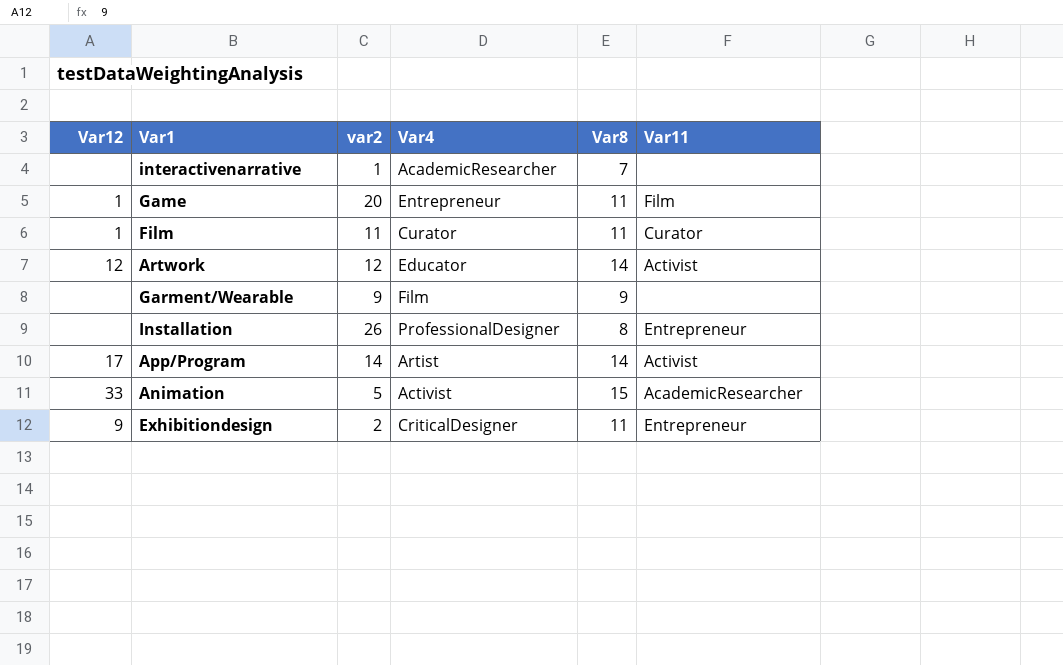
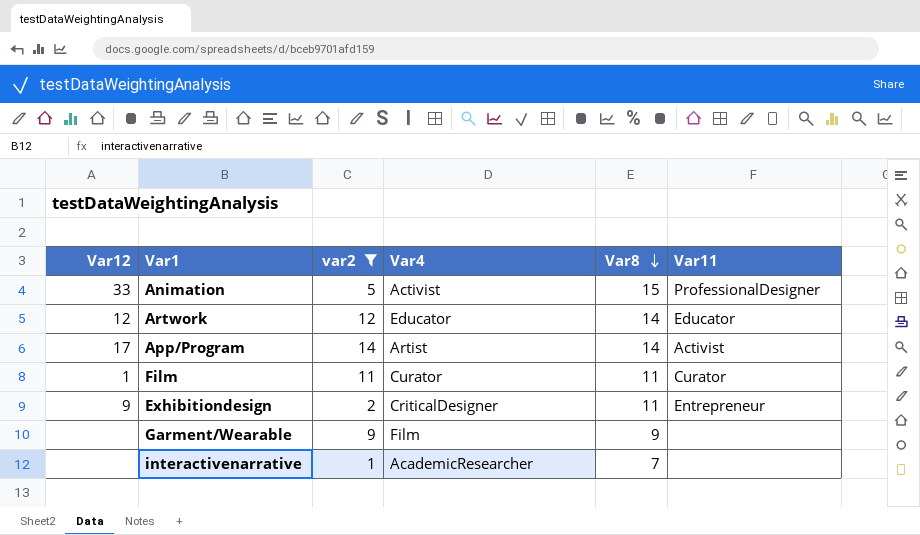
filter: none -> var2 <= 14
row order: none -> Var8 descending
Animation | Var11: AcademicResearcher -> ProfessionalDesigner
Artwork | Var11: Activist -> Educator

